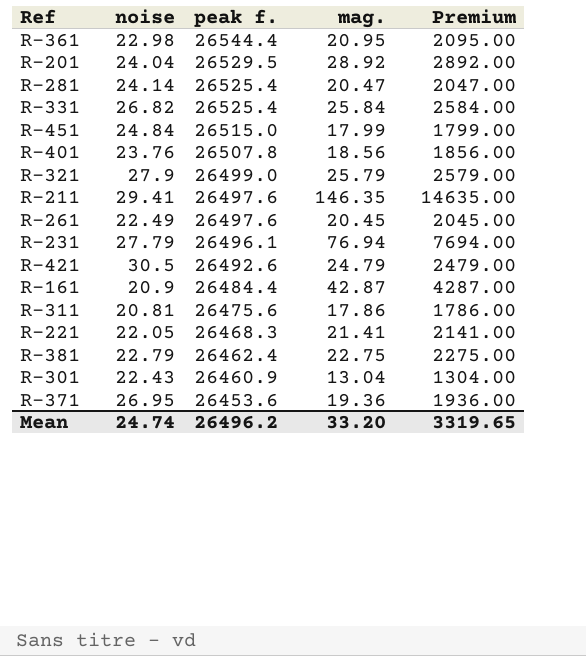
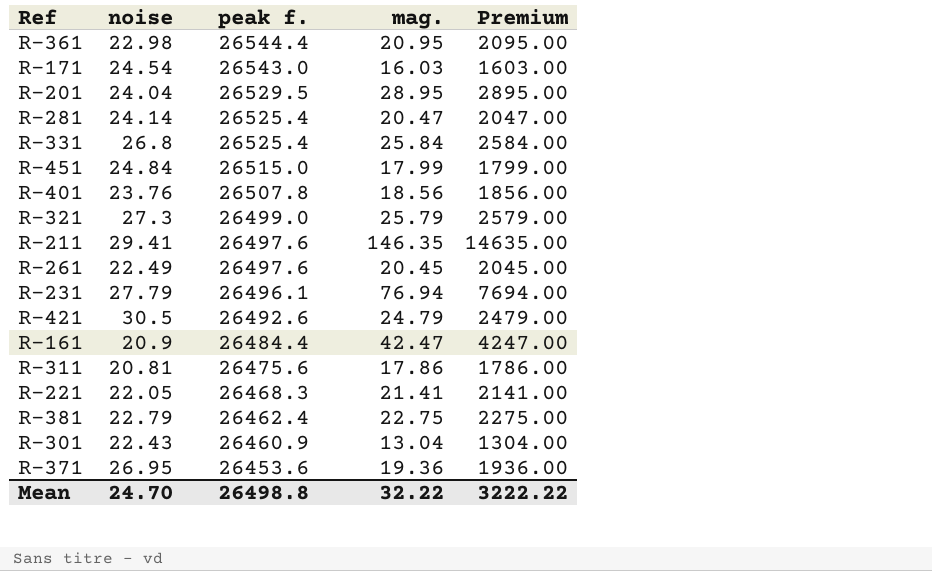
row R-171: none -> 24.54 | 26543.0 | 16.03 | 1603.00
R-201 | mag.: 28.92 -> 28.95
R-201 | Premium: 2892.00 -> 2895.00
R-331 | noise: 26.82 -> 26.8
R-321 | noise: 27.9 -> 27.3
R-161 | mag.: 42.87 -> 42.47
R-161 | Premium: 4287.00 -> 4247.00
Mean | noise: 24.74 -> 24.70
Mean | peak f.: 26496.2 -> 26498.8
Mean | mag.: 33.20 -> 32.22
Mean | Premium: 3319.65 -> 3222.22

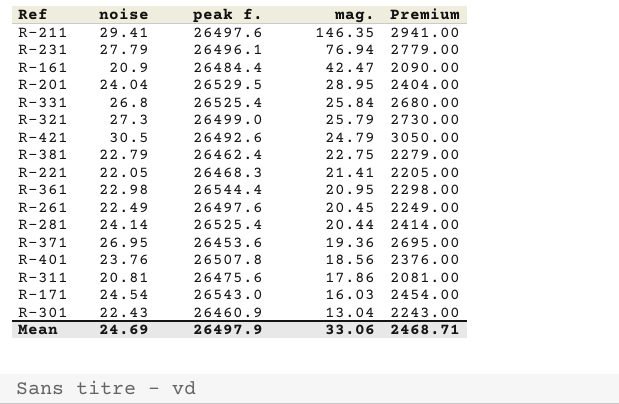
row order: peak f. descending -> mag. descending
column Premium | formula: [mag.] * 100 -> [noise] * 100
row R-451: 24.84 | 26515.0 | 17.99 | 1799.00 -> none
R-281 | mag.: 20.47 -> 20.44
Mean | noise: 24.70 -> 24.69
Mean | peak f.: 26498.8 -> 26497.9
Mean | mag.: 32.22 -> 33.06
Mean | Premium: 3222.22 -> 2468.71

